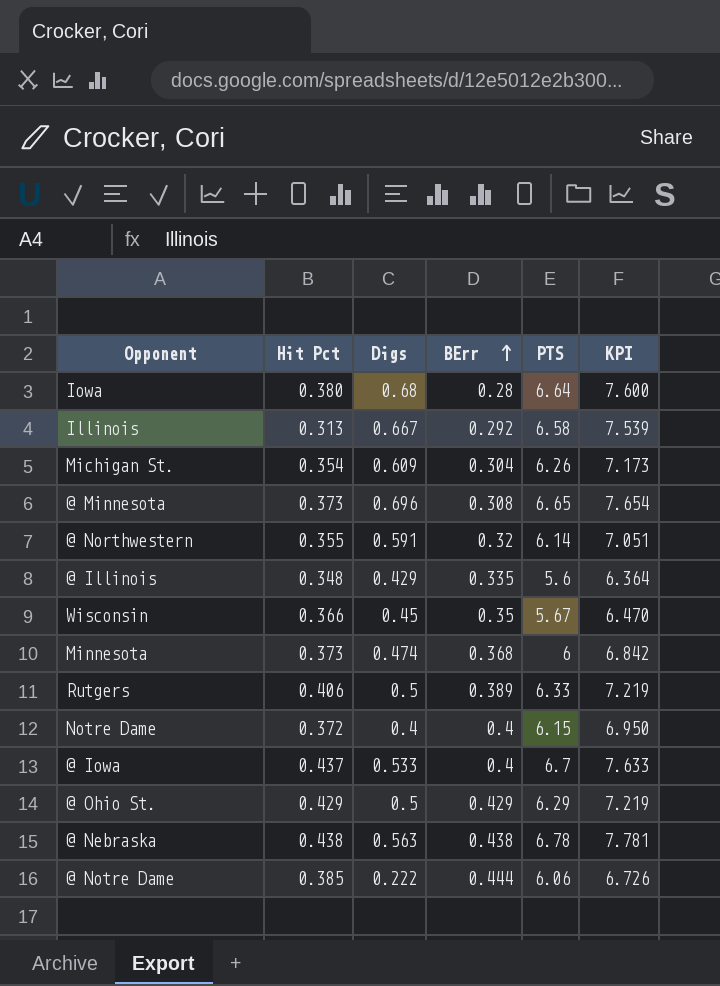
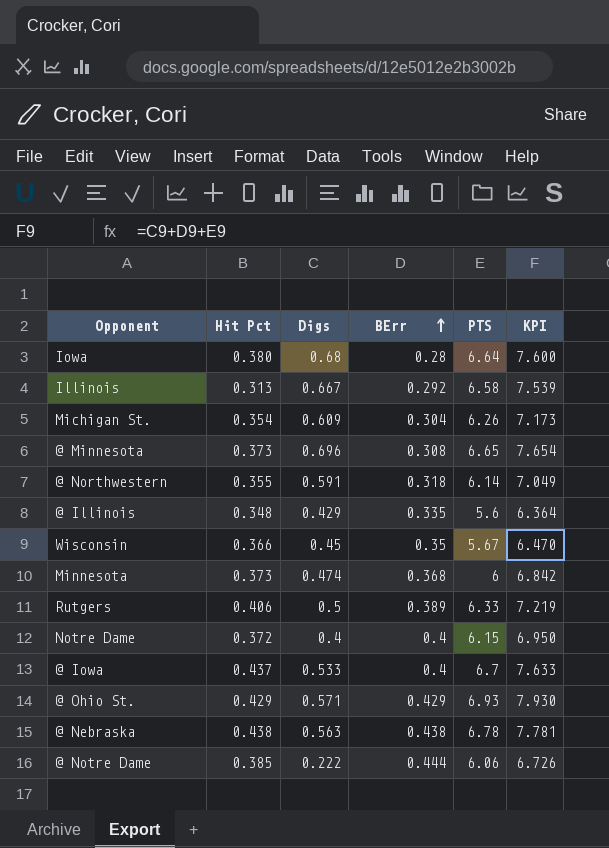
@ Northwestern | BErr: 0.32 -> 0.318
@ Northwestern | KPI: 7.051 -> 7.049
@ Ohio St. | Digs: 0.5 -> 0.571
@ Ohio St. | PTS: 6.29 -> 6.93
@ Ohio St. | KPI: 7.219 -> 7.930

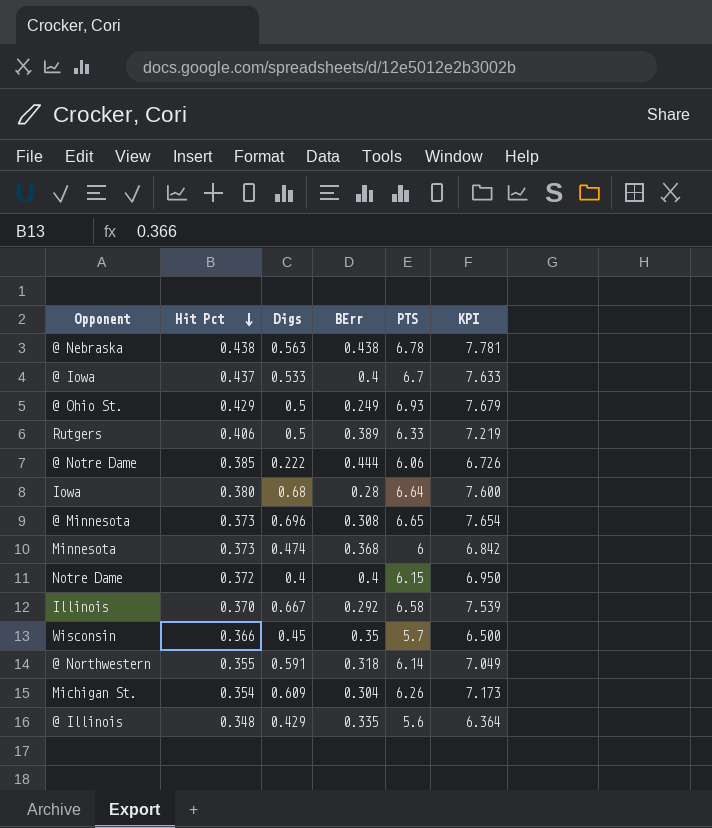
row order: BErr ascending -> Hit Pct descending
@ Ohio St. | Digs: 0.571 -> 0.5
@ Ohio St. | BErr: 0.429 -> 0.249
@ Ohio St. | KPI: 7.930 -> 7.679
Illinois | Hit Pct: 0.313 -> 0.370
Wisconsin | PTS: 5.67 -> 5.7
Wisconsin | KPI: 6.470 -> 6.500

